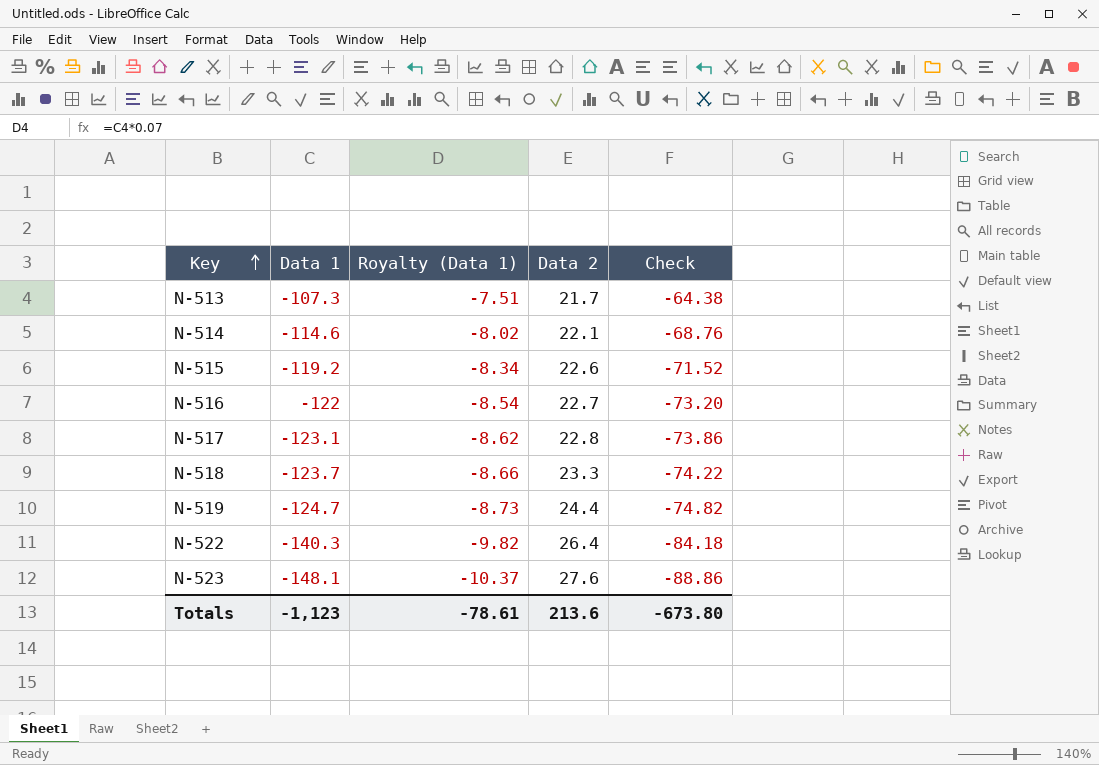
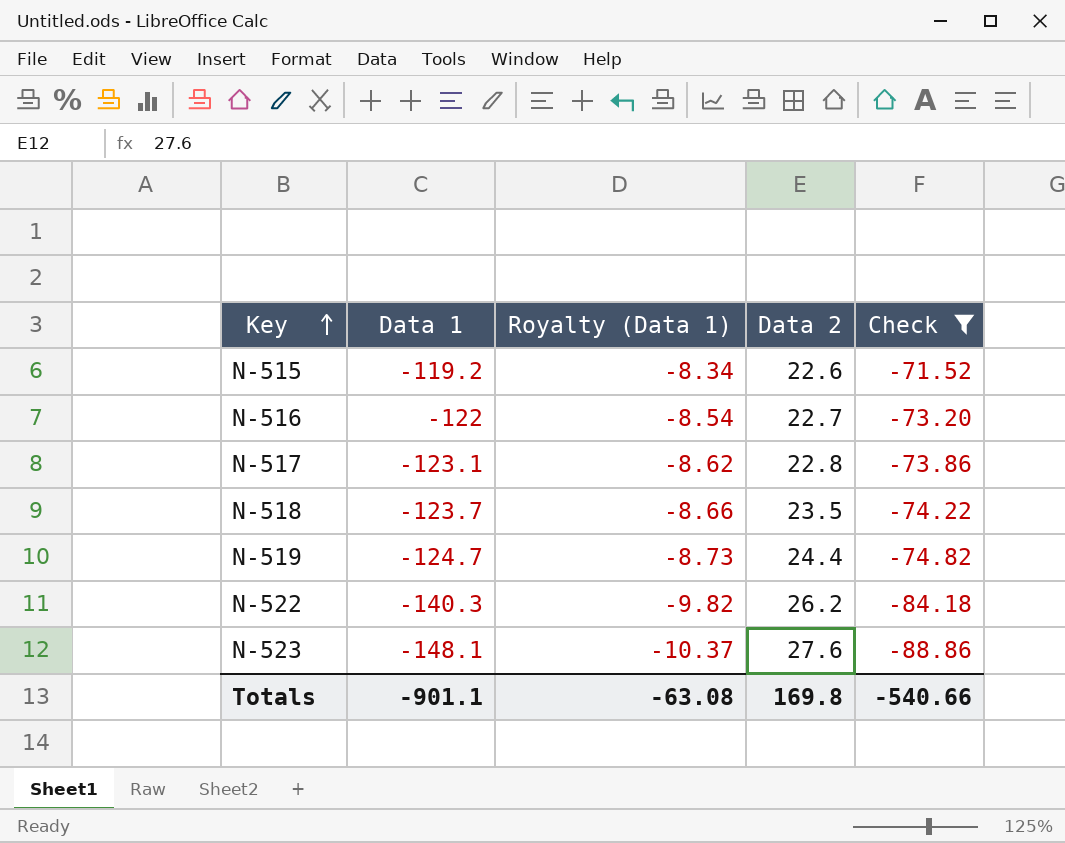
filter: none -> Check <= -71.52
N-518 | Data 2: 23.3 -> 23.5
N-522 | Data 2: 26.4 -> 26.2
Totals | Data 1: -1,123 -> -901.1
Totals | Royalty (Data 1): -78.61 -> -63.08
Totals | Data 2: 213.6 -> 169.8
Totals | Check: -673.80 -> -540.66

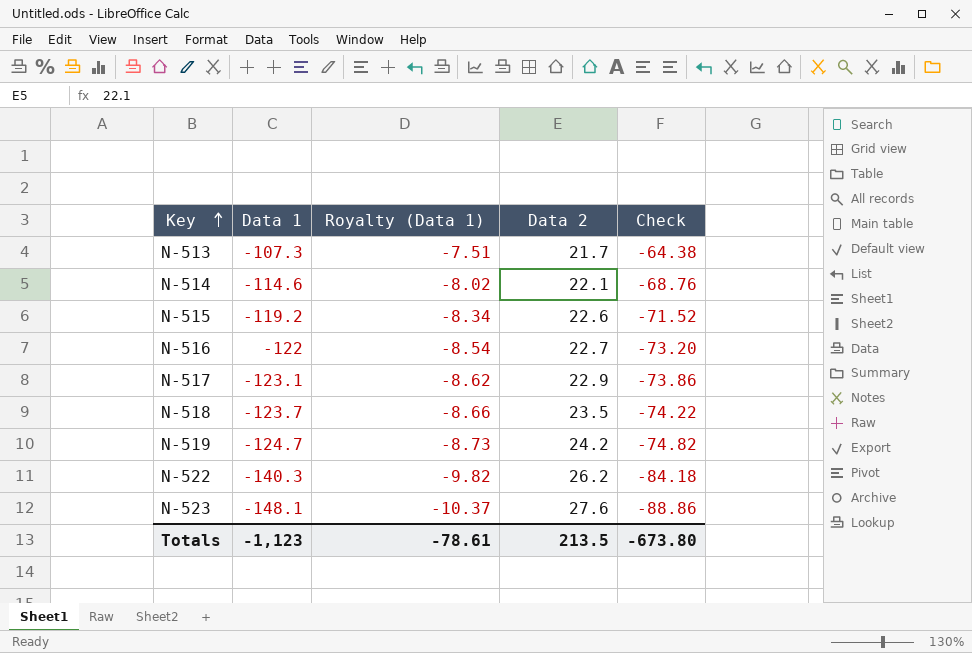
filter: Check <= -71.52 -> none
N-517 | Data 2: 22.8 -> 22.9
N-519 | Data 2: 24.4 -> 24.2
Totals | Data 1: -901.1 -> -1,123
Totals | Royalty (Data 1): -63.08 -> -78.61
Totals | Data 2: 169.8 -> 213.5
Totals | Check: -540.66 -> -673.80

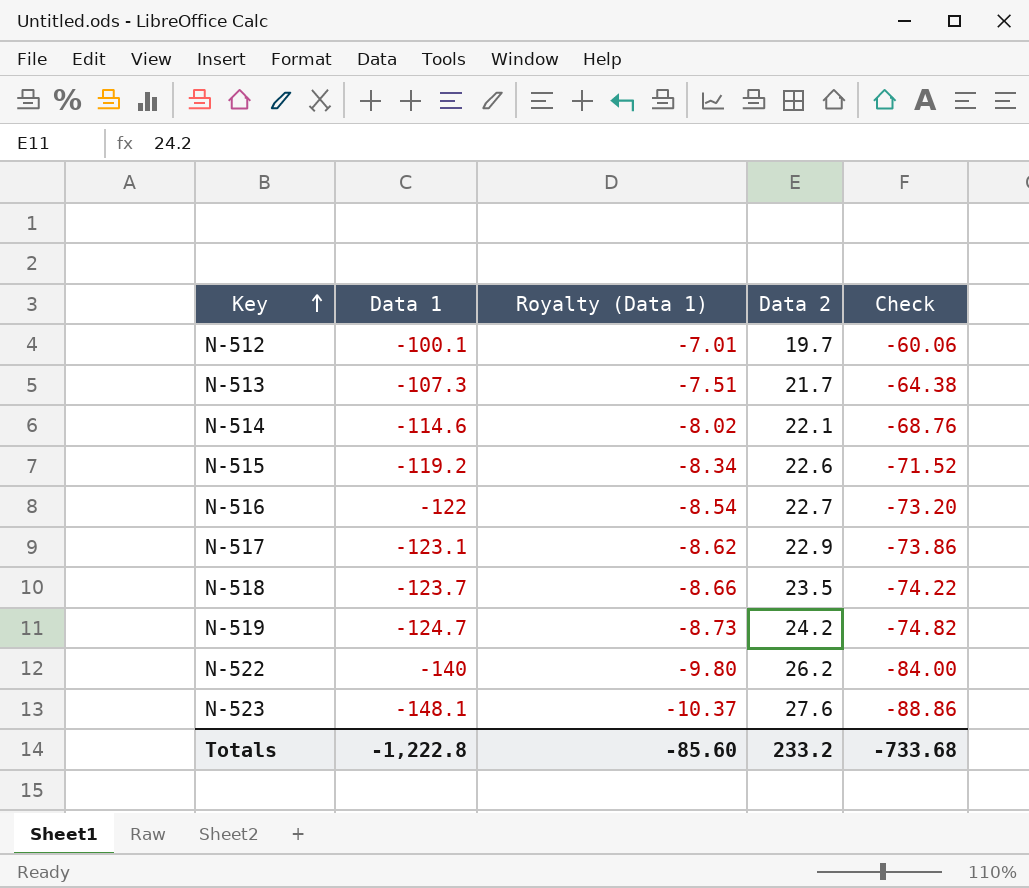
row N-512: none -> -100.1 | -7.01 | 19.7 | -60.06
N-522 | Data 1: -140.3 -> -140
N-522 | Royalty (Data 1): -9.82 -> -9.80
N-522 | Check: -84.18 -> -84.00
Totals | Data 1: -1,123 -> -1,222.8
Totals | Royalty (Data 1): -78.61 -> -85.60
Totals | Data 2: 213.5 -> 233.2
Totals | Check: -673.80 -> -733.68

